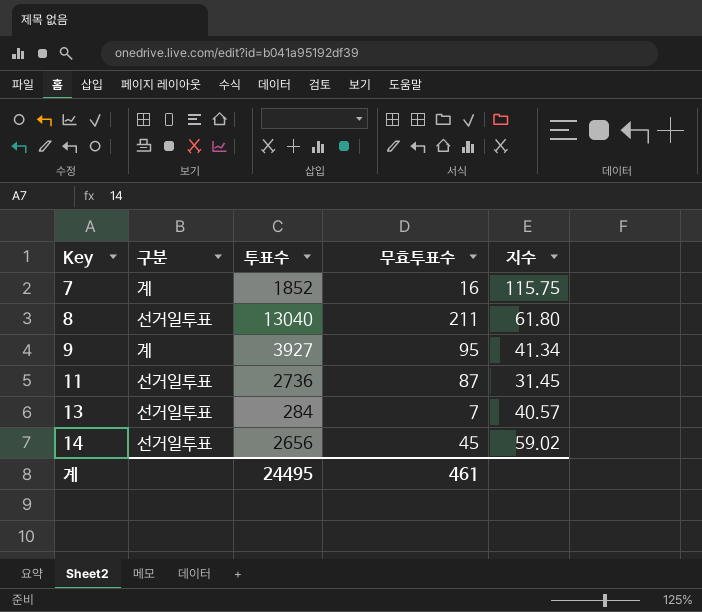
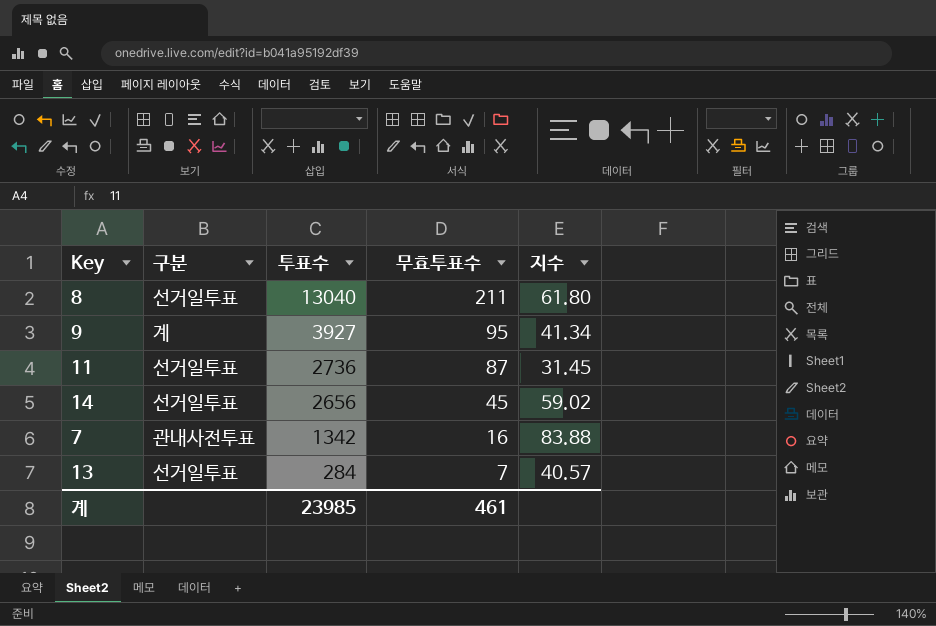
row order: Key ascending -> 투표수 descending
7 | 구분: 계 -> 관내사전투표
7 | 투표수: 1852 -> 1342
7 | 지수: 115.75 -> 83.88
계 | 투표수: 24495 -> 23985

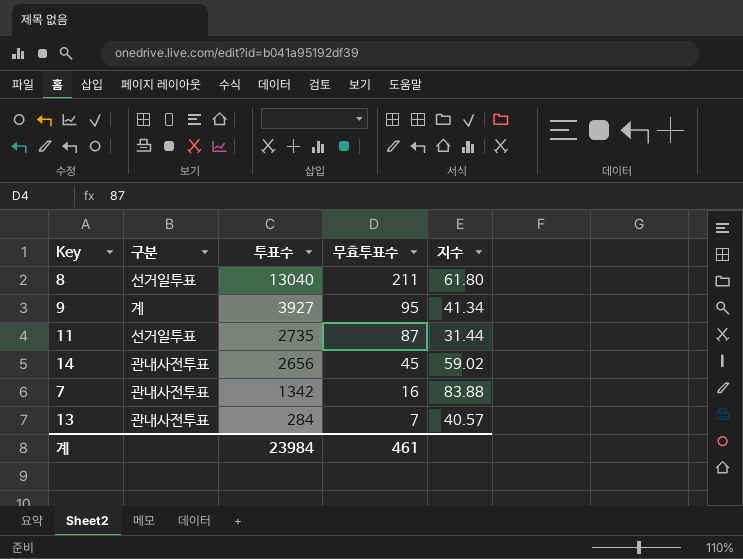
11 | 투표수: 2736 -> 2735
11 | 지수: 31.45 -> 31.44
14 | 구분: 선거일투표 -> 관내사전투표
13 | 구분: 선거일투표 -> 관내사전투표
계 | 투표수: 23985 -> 23984

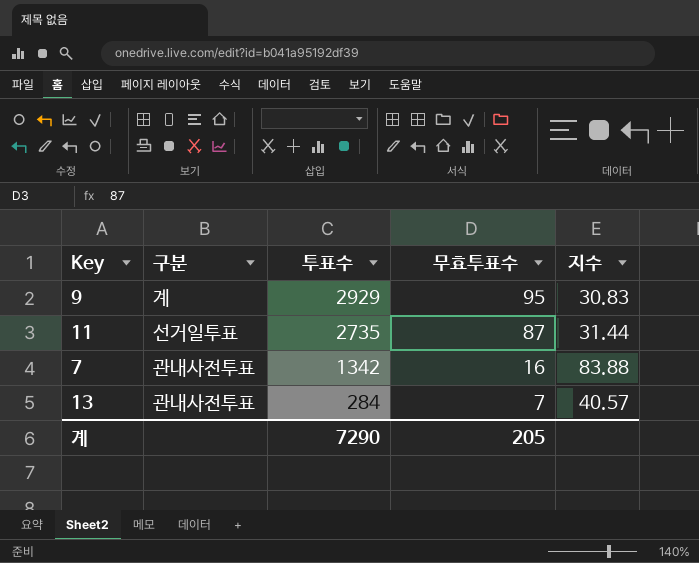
row 8: 선거일투표 | 13040 | 211 | 61.80 -> none
row 14: 관내사전투표 | 2656 | 45 | 59.02 -> none
9 | 투표수: 3927 -> 2929
9 | 지수: 41.34 -> 30.83
계 | 투표수: 23984 -> 7290
계 | 무효투표수: 461 -> 205

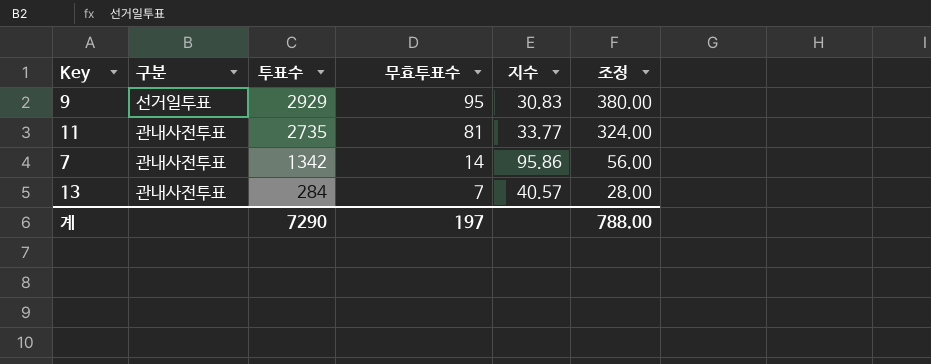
column 조정 | formula: none -> [무효투표수] * 4
9 | 구분: 계 -> 선거일투표
11 | 구분: 선거일투표 -> 관내사전투표
11 | 무효투표수: 87 -> 81
11 | 지수: 31.44 -> 33.77
7 | 무효투표수: 16 -> 14
7 | 지수: 83.88 -> 95.86
계 | 무효투표수: 205 -> 197

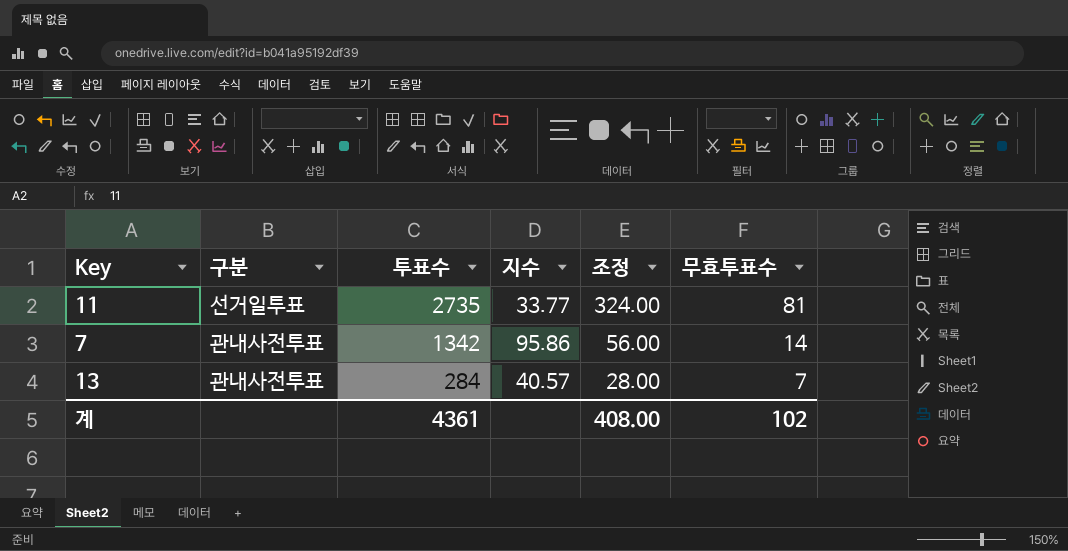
column 무효투표수 | position: 4 -> 6
row 9: 선거일투표 | 2929 | 95 | 30.83 | 380.00 -> none
11 | 구분: 관내사전투표 -> 선거일투표
계 | 투표수: 7290 -> 4361
계 | 조정: 788.00 -> 408.00
계 | 무효투표수: 197 -> 102

